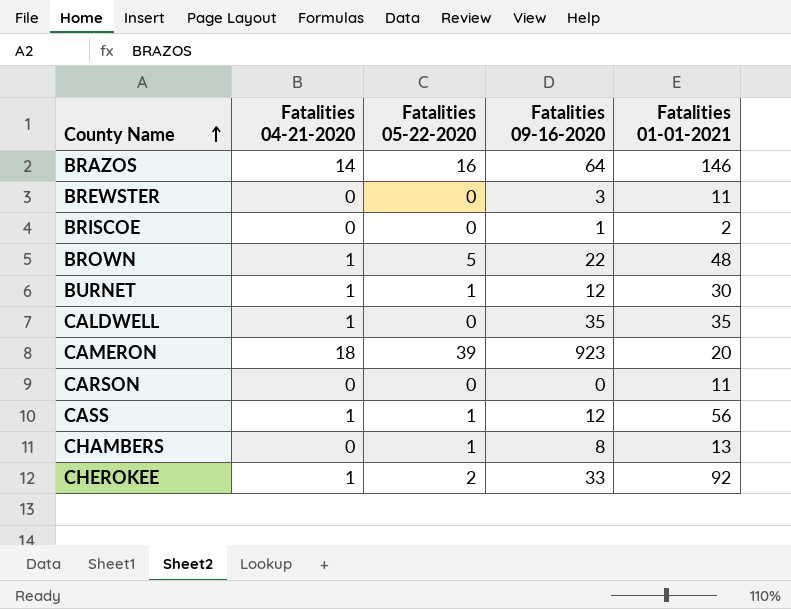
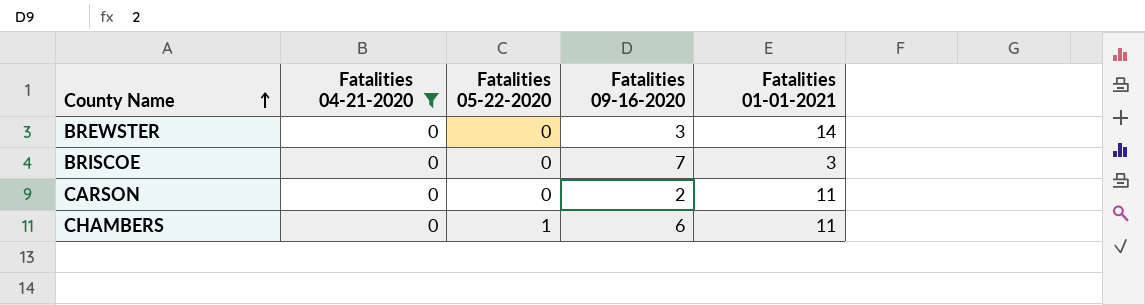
filter: none -> Fatalities 04-21-2020 = 0
BREWSTER | Fatalities 01-01-2021: 11 -> 14
BRISCOE | Fatalities 09-16-2020: 1 -> 7
BRISCOE | Fatalities 01-01-2021: 2 -> 3
CARSON | Fatalities 09-16-2020: 0 -> 2
CHAMBERS | Fatalities 09-16-2020: 8 -> 6
CHAMBERS | Fatalities 01-01-2021: 13 -> 11

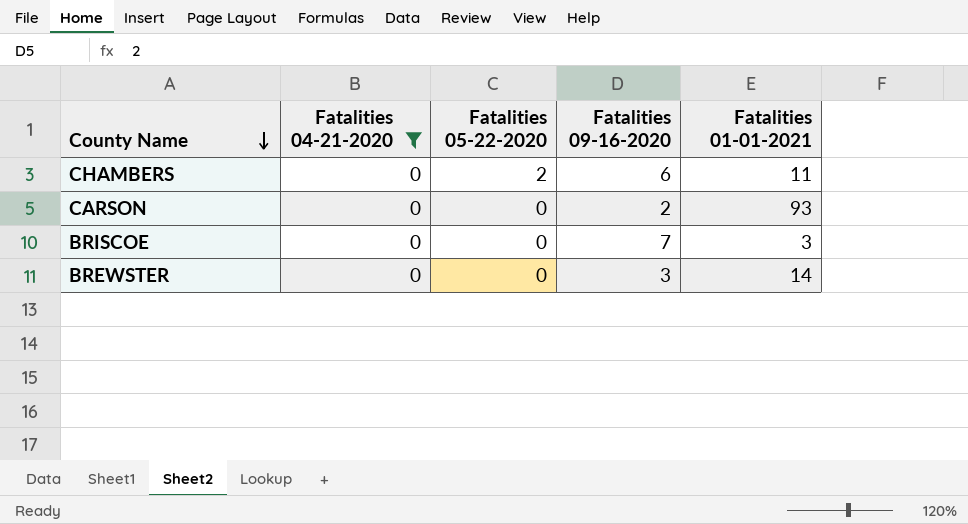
row order: County Name ascending -> County Name descending
CHAMBERS | Fatalities 05-22-2020: 1 -> 2
CARSON | Fatalities 01-01-2021: 11 -> 93

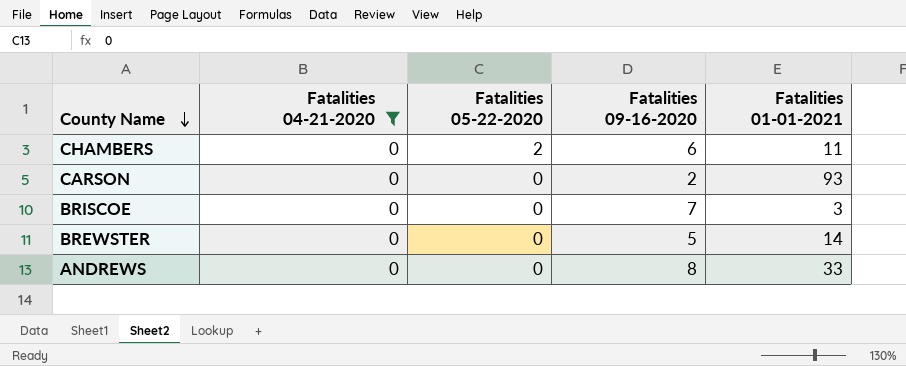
BREWSTER | Fatalities 09-16-2020: 3 -> 5
row ANDREWS: none -> 0 | 0 | 8 | 33

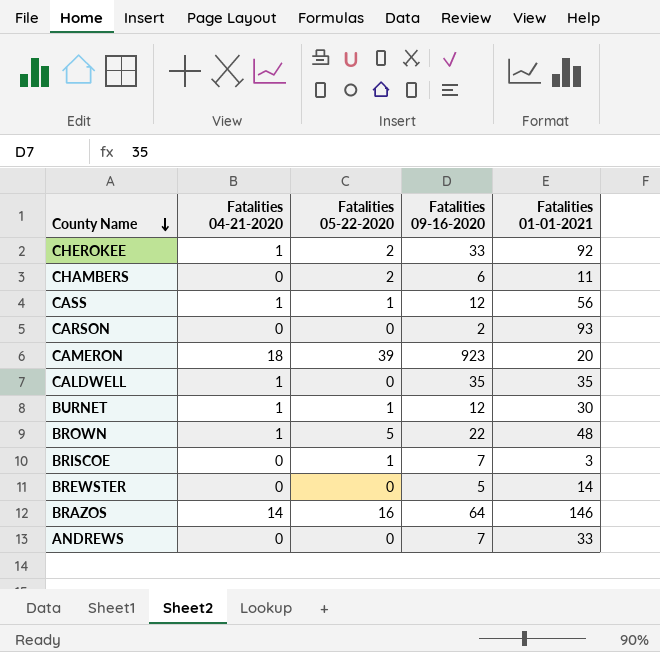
filter: Fatalities 04-21-2020 = 0 -> none
BRISCOE | Fatalities 05-22-2020: 0 -> 1
ANDREWS | Fatalities 09-16-2020: 8 -> 7

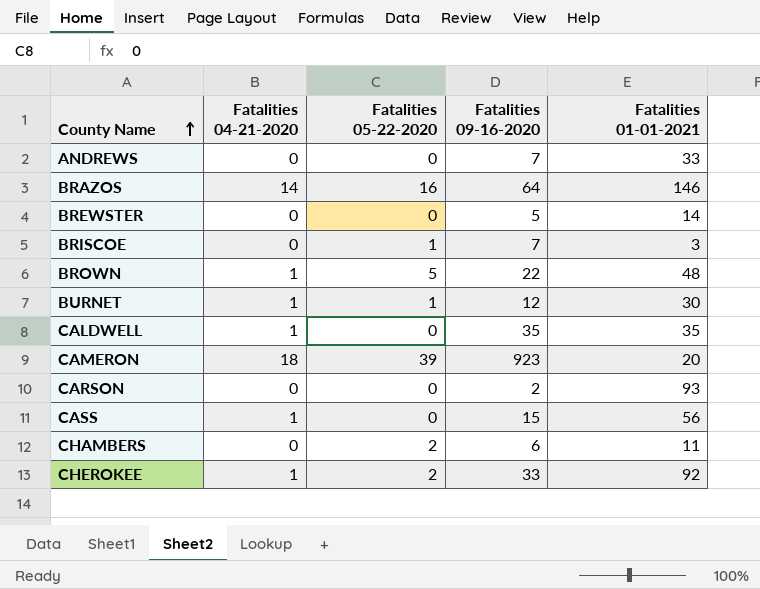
row order: County Name descending -> County Name ascending
CASS | Fatalities 05-22-2020: 1 -> 0
CASS | Fatalities 09-16-2020: 12 -> 15

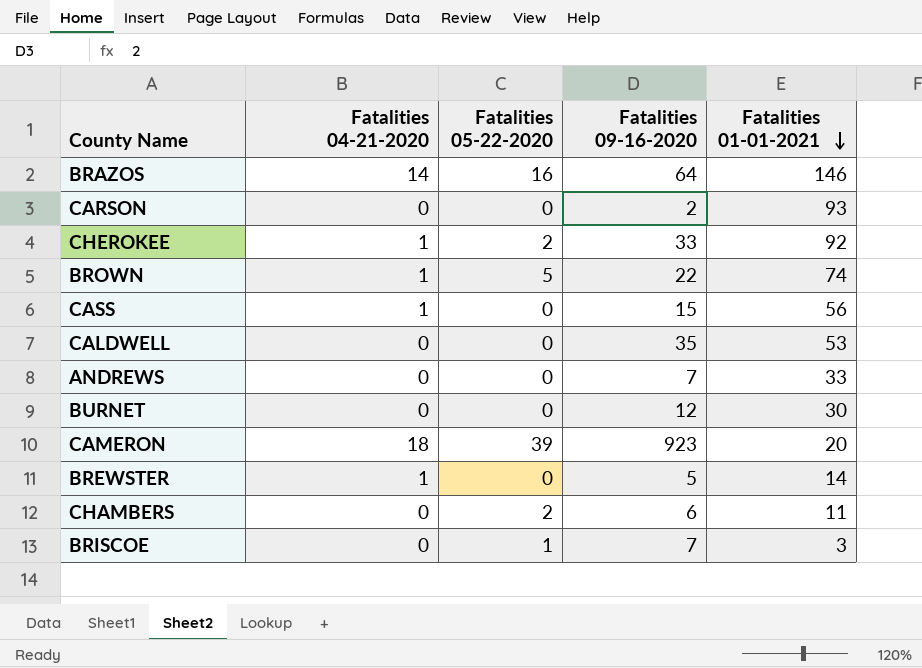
row order: County Name ascending -> Fatalities 01-01-2021 descending
BROWN | Fatalities 01-01-2021: 48 -> 74
CALDWELL | Fatalities 04-21-2020: 1 -> 0
CALDWELL | Fatalities 01-01-2021: 35 -> 53
BURNET | Fatalities 04-21-2020: 1 -> 0
BURNET | Fatalities 05-22-2020: 1 -> 0
BREWSTER | Fatalities 04-21-2020: 0 -> 1

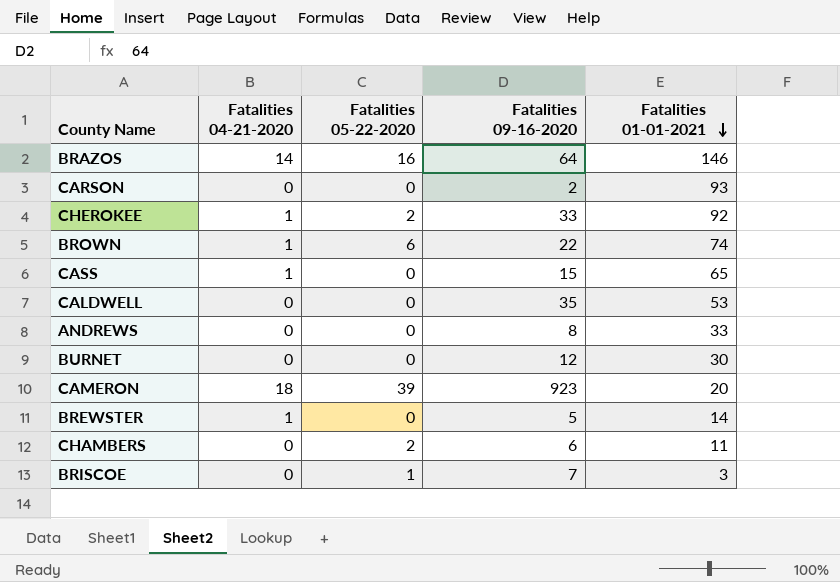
BROWN | Fatalities 05-22-2020: 5 -> 6
CASS | Fatalities 01-01-2021: 56 -> 65
ANDREWS | Fatalities 09-16-2020: 7 -> 8

